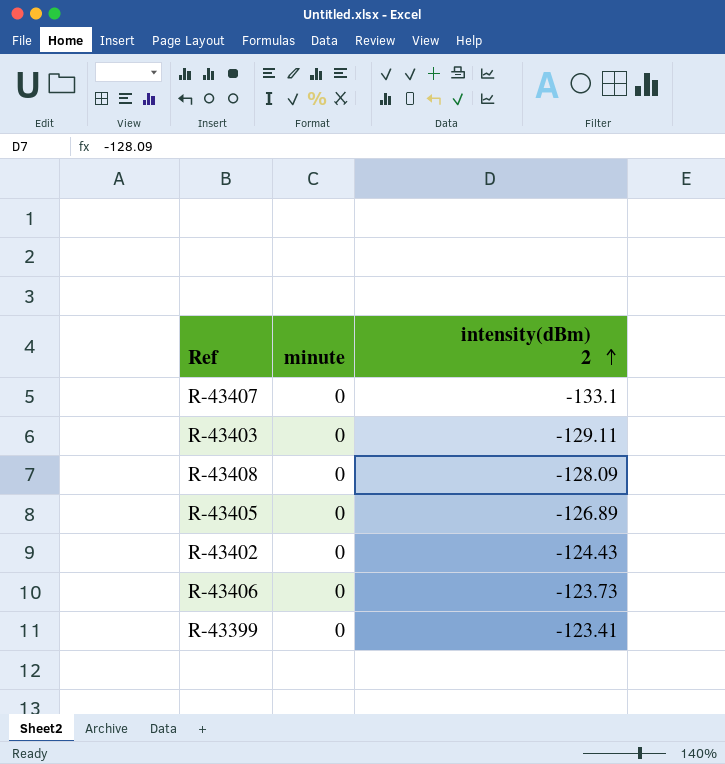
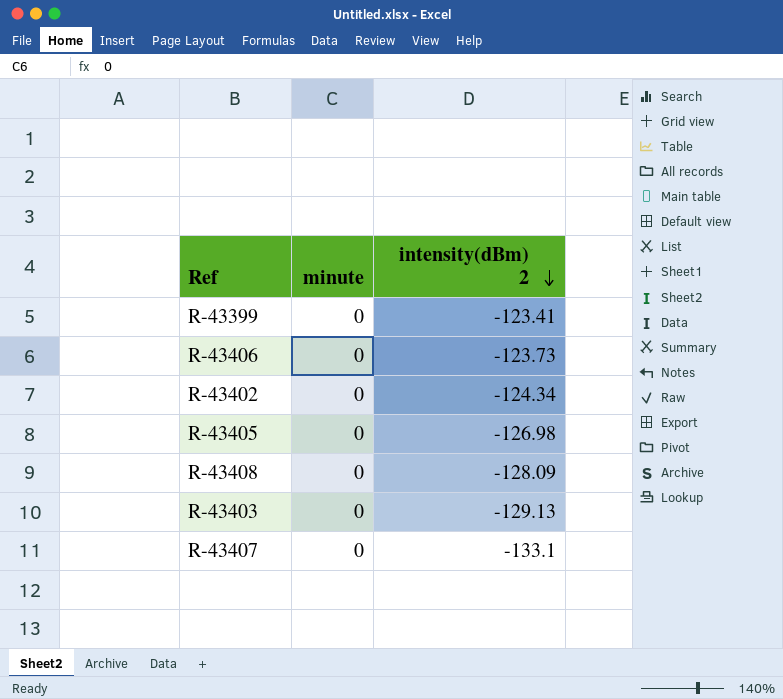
row order: intensity(dBm) 2 ascending -> intensity(dBm) 2 descending
R-43402 | intensity(dBm) 2: -124.43 -> -124.34
R-43405 | intensity(dBm) 2: -126.89 -> -126.98
R-43403 | intensity(dBm) 2: -129.11 -> -129.13

